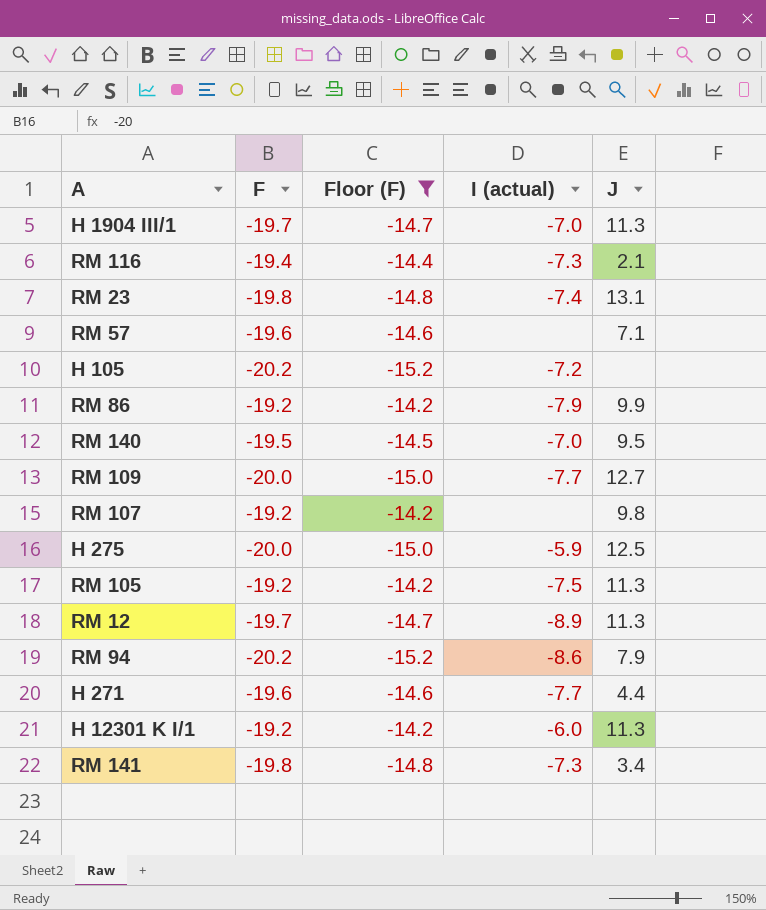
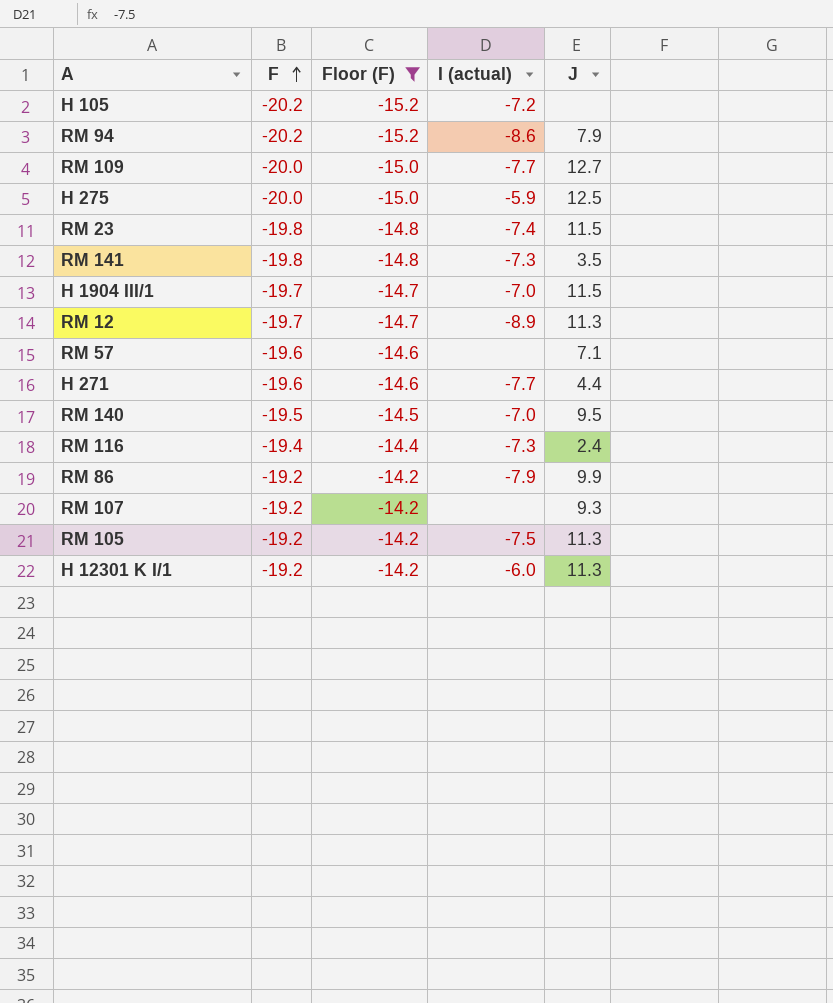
row order: none -> F ascending
RM 23 | J: 13.1 -> 11.5
RM 141 | J: 3.4 -> 3.5
H 1904 III/1 | J: 11.3 -> 11.5
RM 116 | J: 2.1 -> 2.4
RM 107 | J: 9.8 -> 9.3

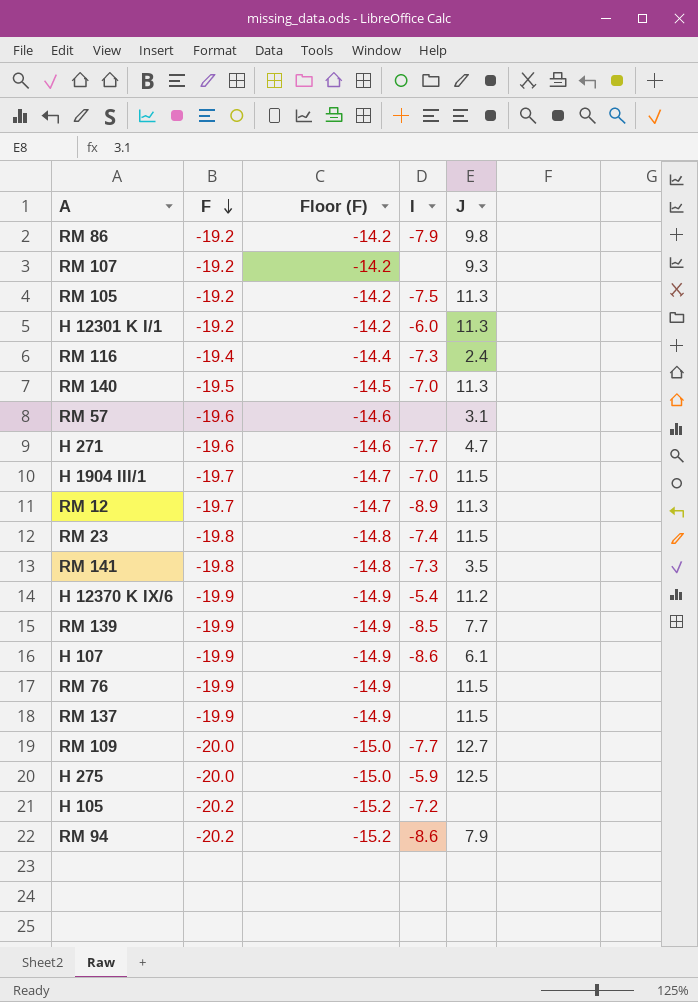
filter: Floor (F) != -14.9 -> none
row order: F ascending -> F descending
column name: I (actual) -> I
RM 86 | J: 9.9 -> 9.8
RM 140 | J: 9.5 -> 11.3
RM 57 | J: 7.1 -> 3.1
H 271 | J: 4.4 -> 4.7

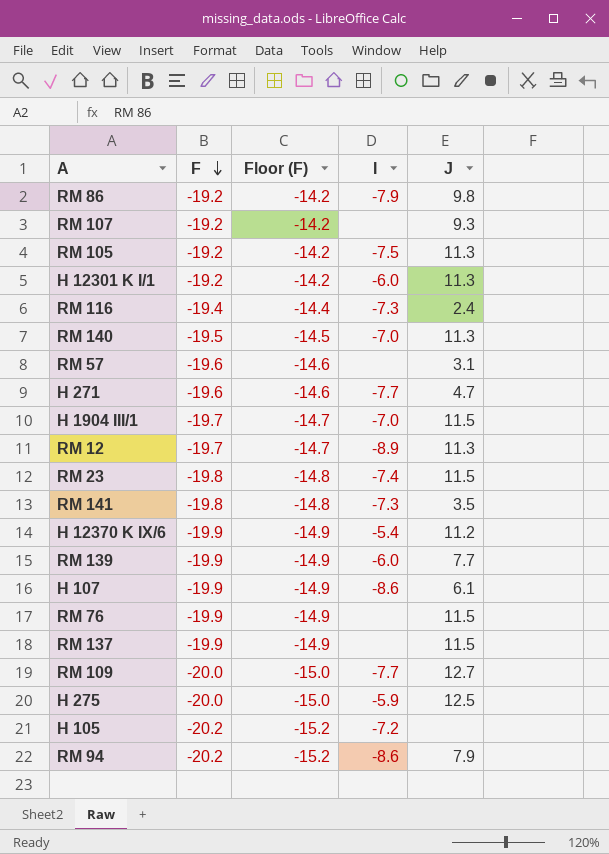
RM 139 | I: -8.5 -> -6.0

